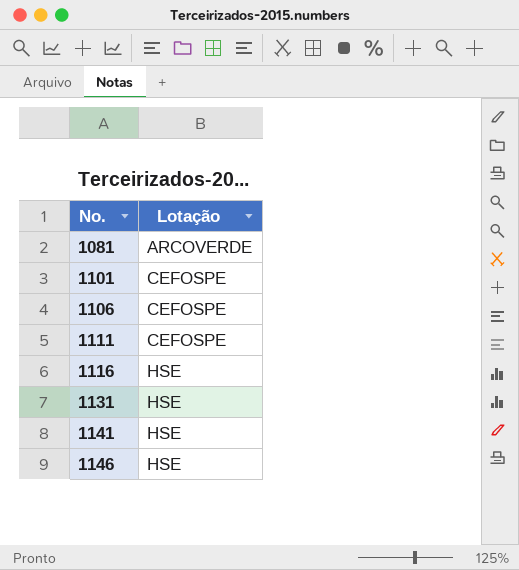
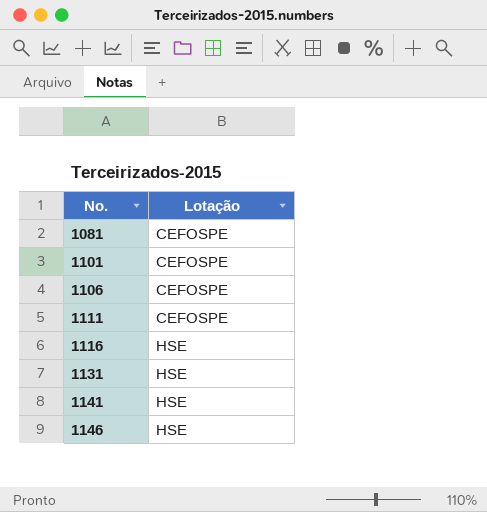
1081 | Lotação: ARCOVERDE -> CEFOSPE

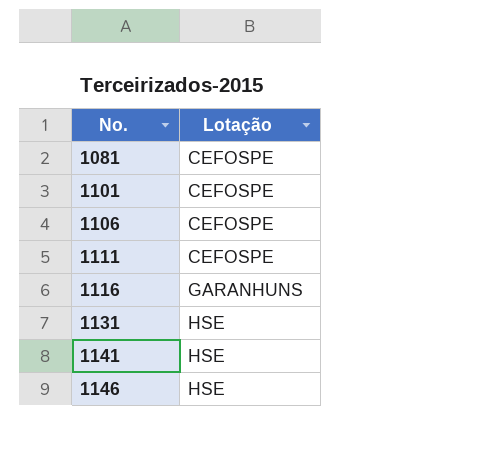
1116 | Lotação: HSE -> GARANHUNS

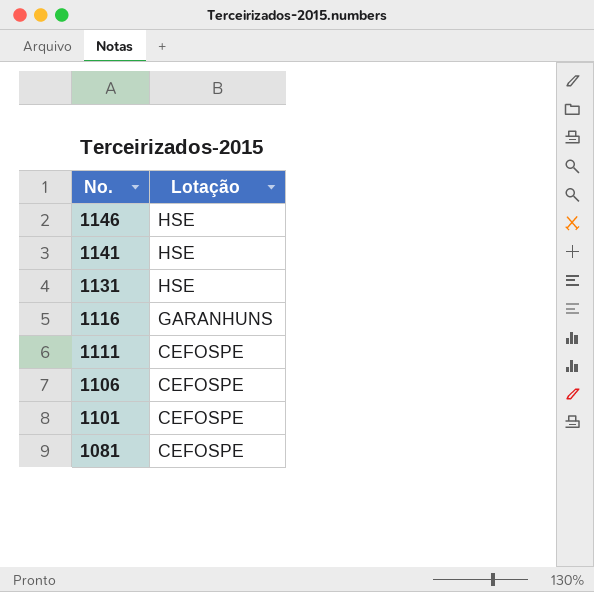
row order: No. ascending -> No. descending

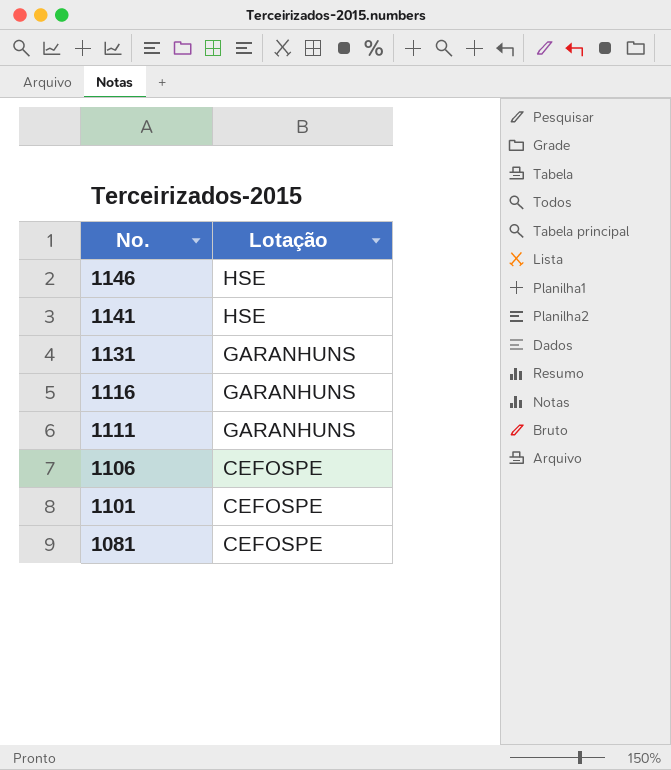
1131 | Lotação: HSE -> GARANHUNS
1111 | Lotação: CEFOSPE -> GARANHUNS

